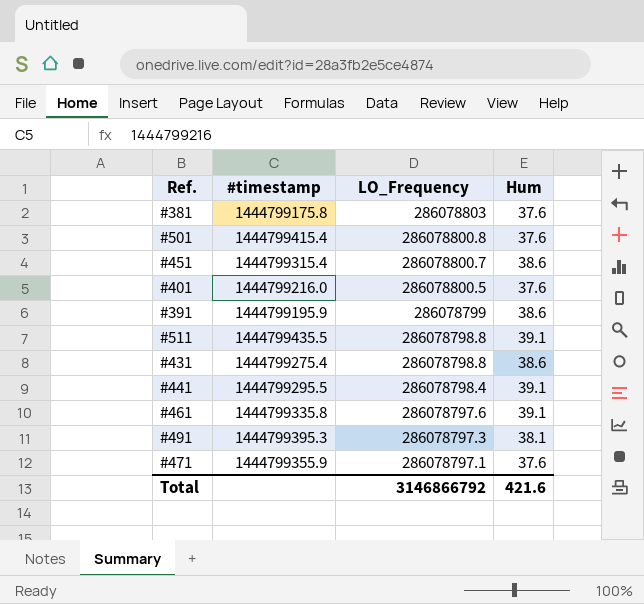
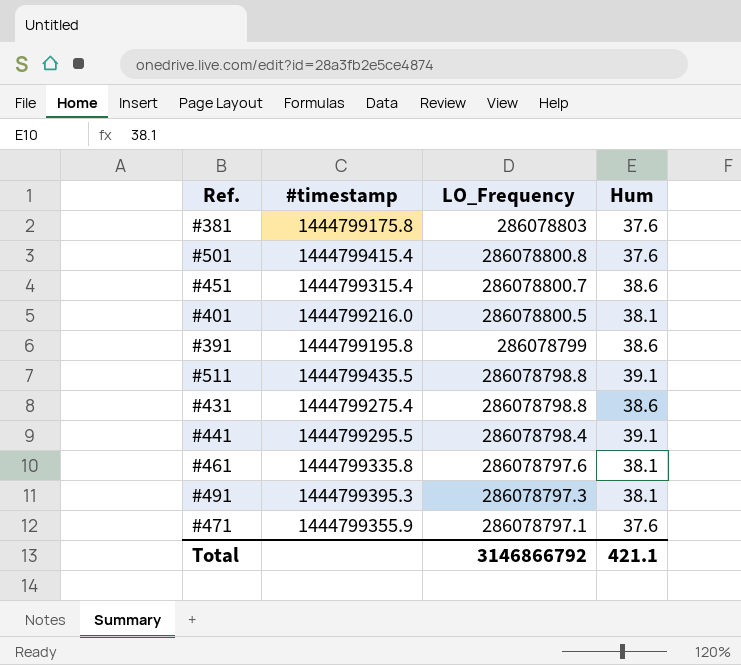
#401 | Hum: 37.6 -> 38.1
#391 | #timestamp: 1444799195.9 -> 1444799195.8
#461 | Hum: 39.1 -> 38.1
Total | Hum: 421.6 -> 421.1

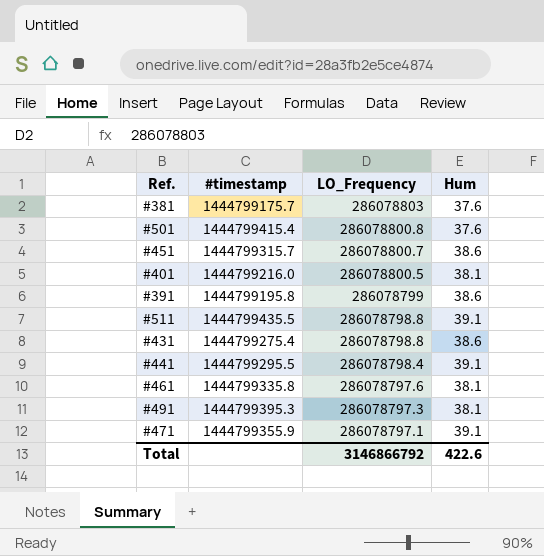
#381 | #timestamp: 1444799175.8 -> 1444799175.7
#451 | #timestamp: 1444799315.4 -> 1444799315.7
#471 | Hum: 37.6 -> 39.1
Total | Hum: 421.1 -> 422.6

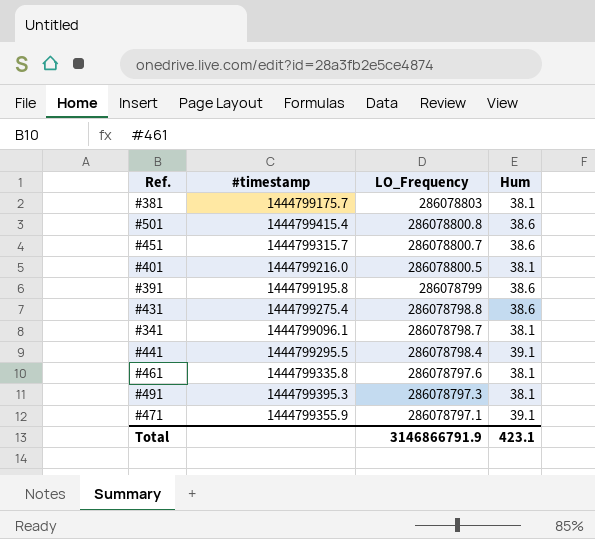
row #511: 1444799435.5 | 286078798.8 | 39.1 -> none
#381 | Hum: 37.6 -> 38.1
#501 | Hum: 37.6 -> 38.6
row #341: none -> 1444799096.1 | 286078798.7 | 38.1
Total | LO_Frequency: 3146866792 -> 3146866791.9
Total | Hum: 422.6 -> 423.1

